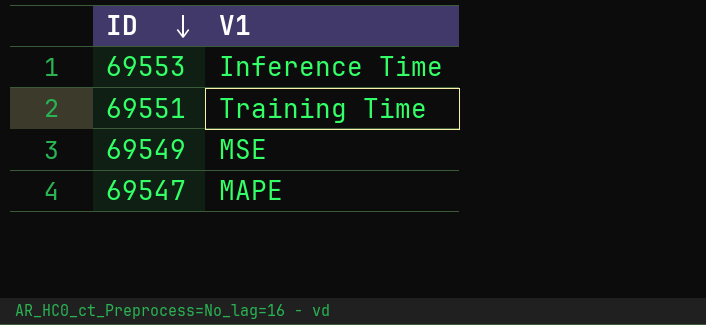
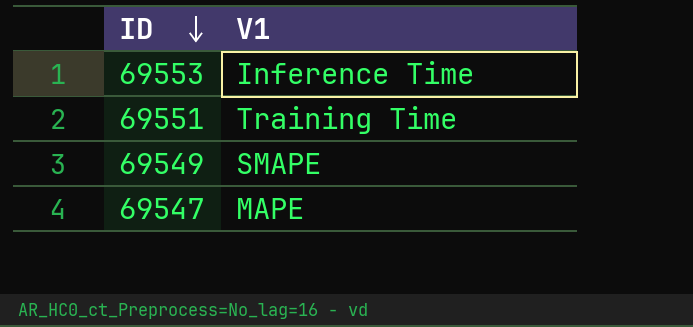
69549 | V1: MSE -> SMAPE

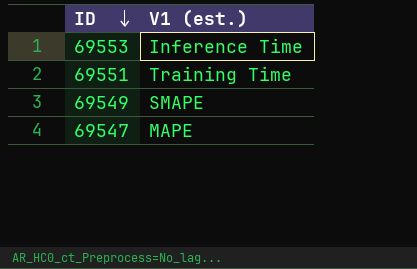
column name: V1 -> V1 (est.)

